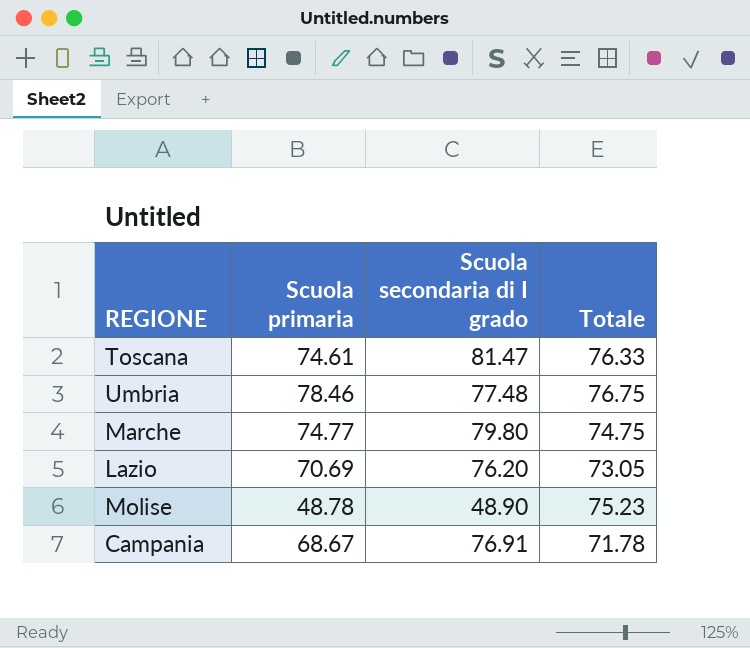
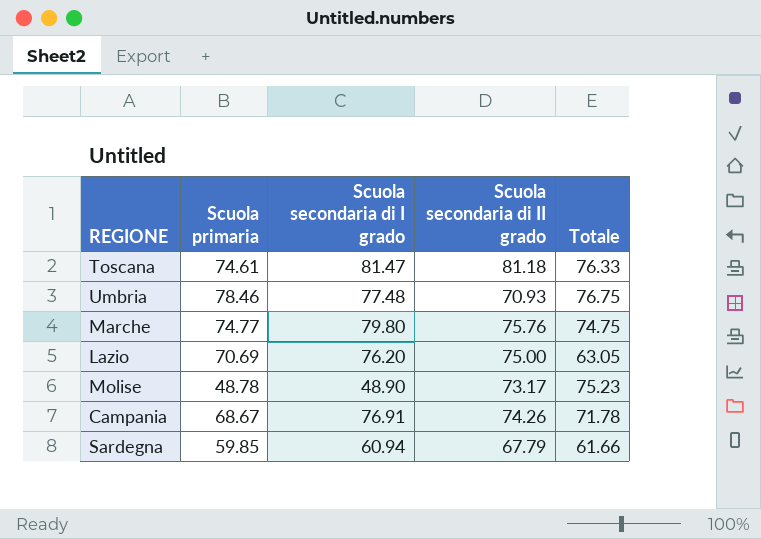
column Scuola secondaria di II grado | position: none -> 4
Lazio | Totale: 73.05 -> 63.05
row Sardegna: none -> 59.85 | 60.94 | 67.79 | 61.66

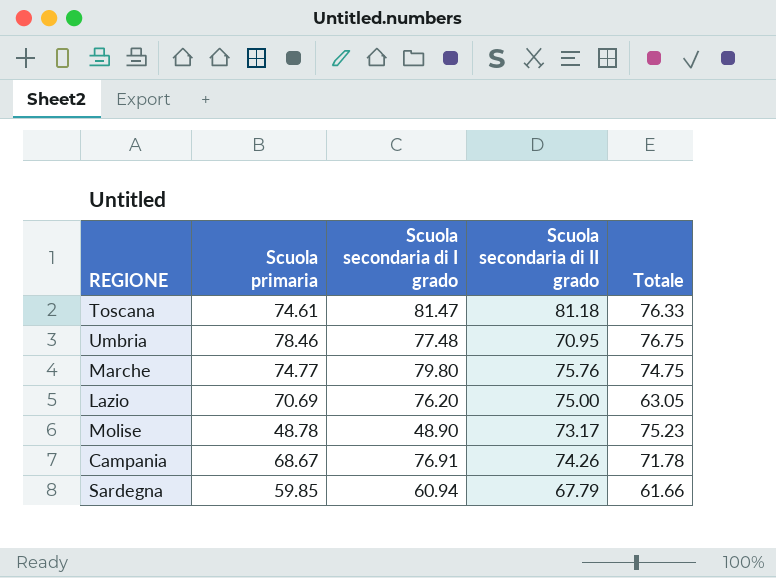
Umbria | Scuola secondaria di II grado: 70.93 -> 70.95

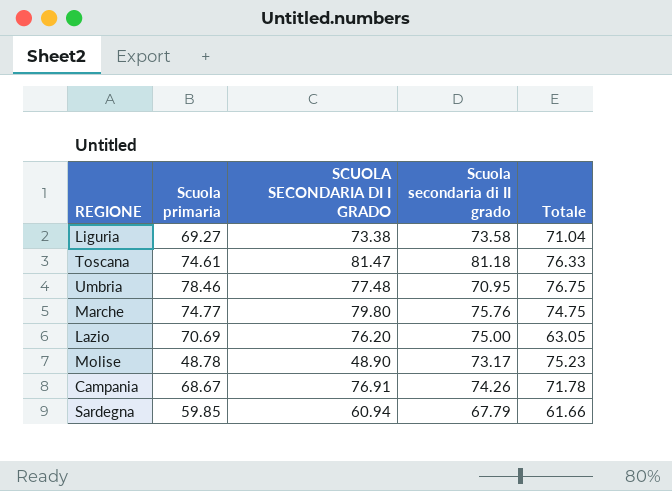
column name: Scuola secondaria di I grado -> SCUOLA SECONDARIA DI I GRADO
row Liguria: none -> 69.27 | 73.38 | 73.58 | 71.04

